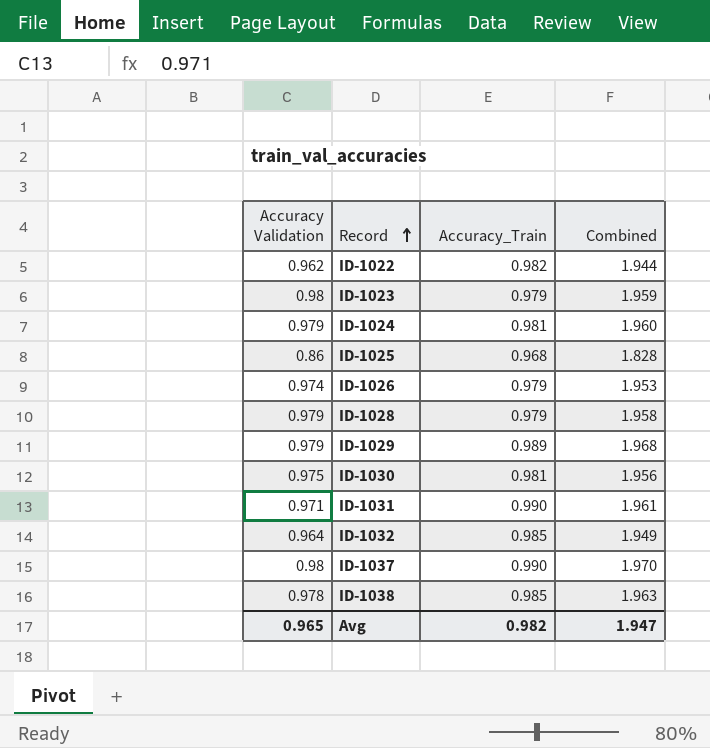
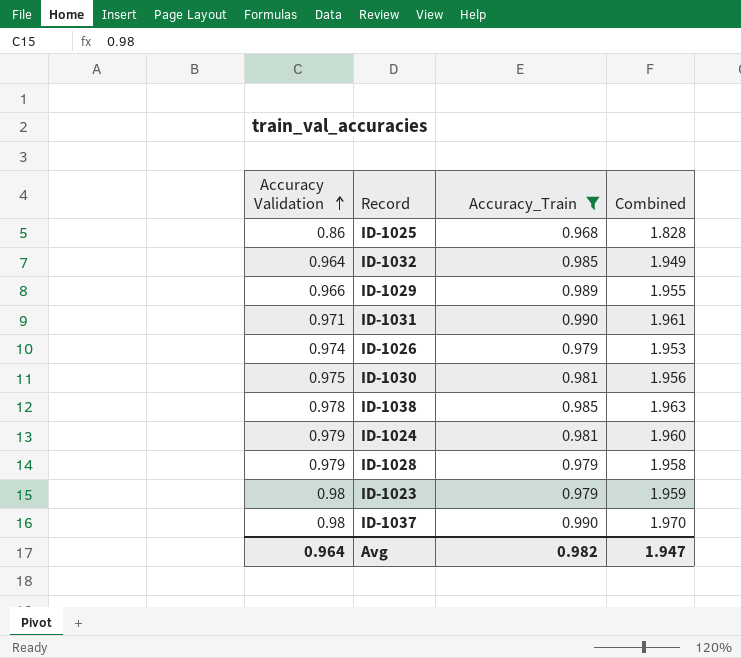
filter: none -> Accuracy_Train != 0.982
row order: Record ascending -> Accuracy Validation ascending
ID-1029 | Accuracy Validation: 0.979 -> 0.966
ID-1029 | Combined: 1.968 -> 1.955
Avg | Accuracy Validation: 0.965 -> 0.964

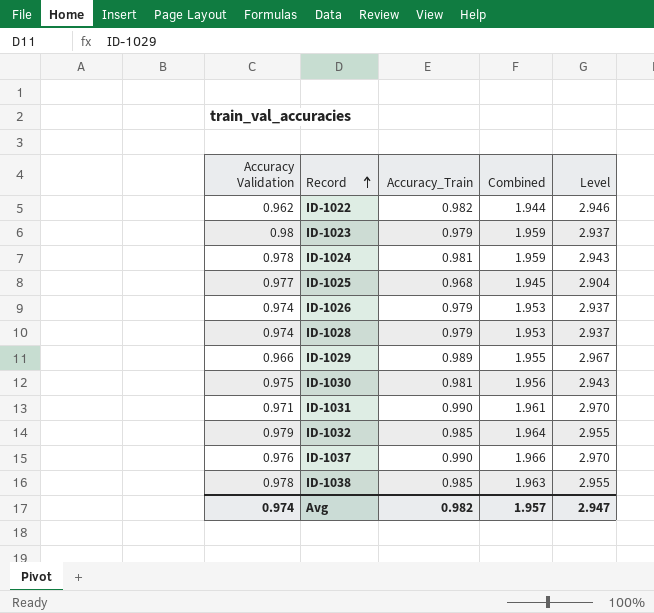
filter: Accuracy_Train != 0.982 -> none
row order: Accuracy Validation ascending -> Record ascending
column Level | formula: none -> [Accuracy_Train] * 3
ID-1024 | Accuracy Validation: 0.979 -> 0.978
ID-1024 | Combined: 1.960 -> 1.959
ID-1025 | Accuracy Validation: 0.86 -> 0.977
ID-1025 | Combined: 1.828 -> 1.945
ID-1028 | Accuracy Validation: 0.979 -> 0.974
ID-1028 | Combined: 1.958 -> 1.953
ID-1032 | Accuracy Validation: 0.964 -> 0.979
ID-1032 | Combined: 1.949 -> 1.964
ID-1037 | Accuracy Validation: 0.98 -> 0.976
ID-1037 | Combined: 1.970 -> 1.966
Avg | Accuracy Validation: 0.964 -> 0.974
Avg | Combined: 1.947 -> 1.957

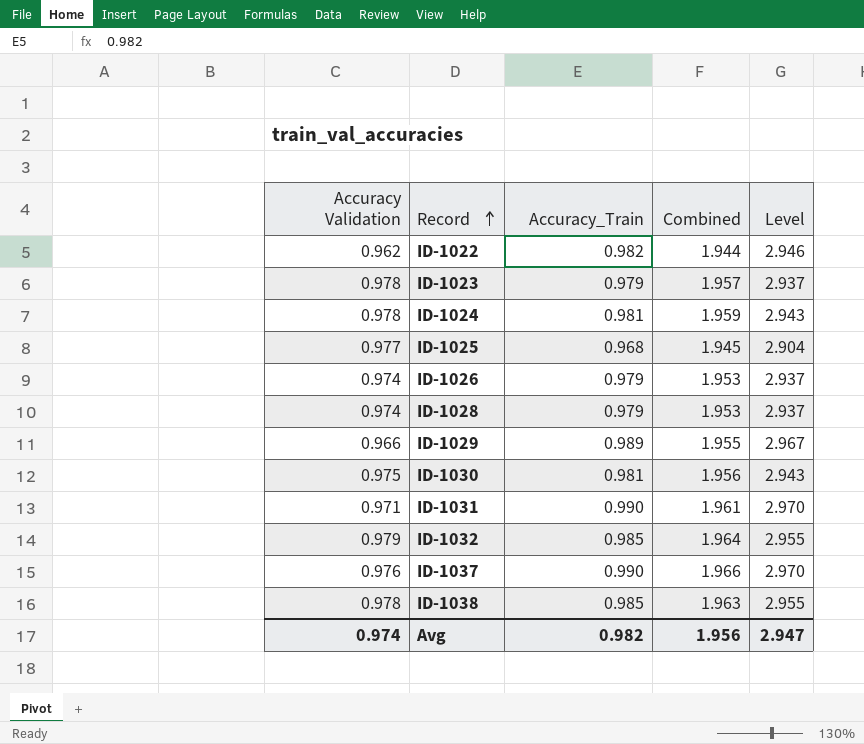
ID-1023 | Accuracy Validation: 0.98 -> 0.978
ID-1023 | Combined: 1.959 -> 1.957
Avg | Combined: 1.957 -> 1.956

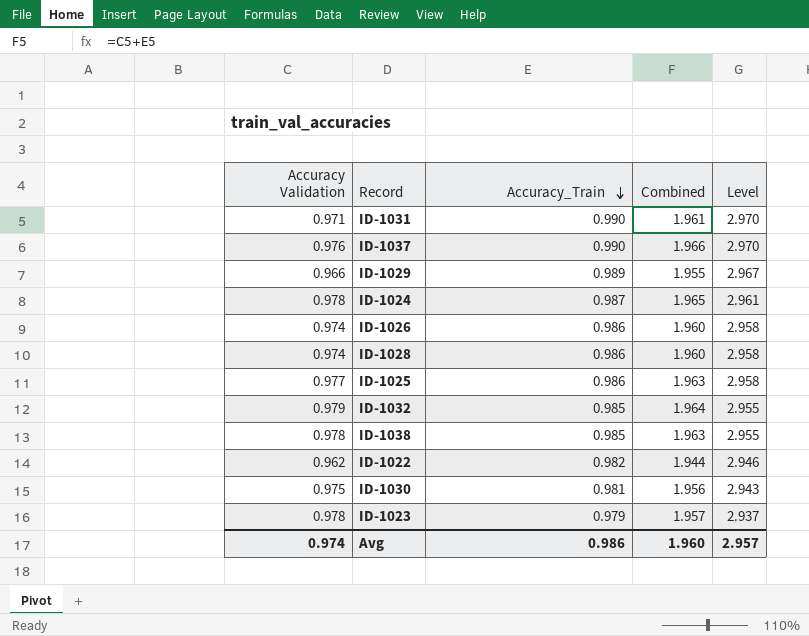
row order: Record ascending -> Accuracy_Train descending
ID-1024 | Accuracy_Train: 0.981 -> 0.987
ID-1024 | Combined: 1.959 -> 1.965
ID-1024 | Level: 2.943 -> 2.961
ID-1026 | Accuracy_Train: 0.979 -> 0.986
ID-1026 | Combined: 1.953 -> 1.960
ID-1026 | Level: 2.937 -> 2.958
ID-1028 | Accuracy_Train: 0.979 -> 0.986
ID-1028 | Combined: 1.953 -> 1.960
ID-1028 | Level: 2.937 -> 2.958
ID-1025 | Accuracy_Train: 0.968 -> 0.986
ID-1025 | Combined: 1.945 -> 1.963
ID-1025 | Level: 2.904 -> 2.958
Avg | Accuracy_Train: 0.982 -> 0.986
Avg | Combined: 1.956 -> 1.960
Avg | Level: 2.947 -> 2.957

